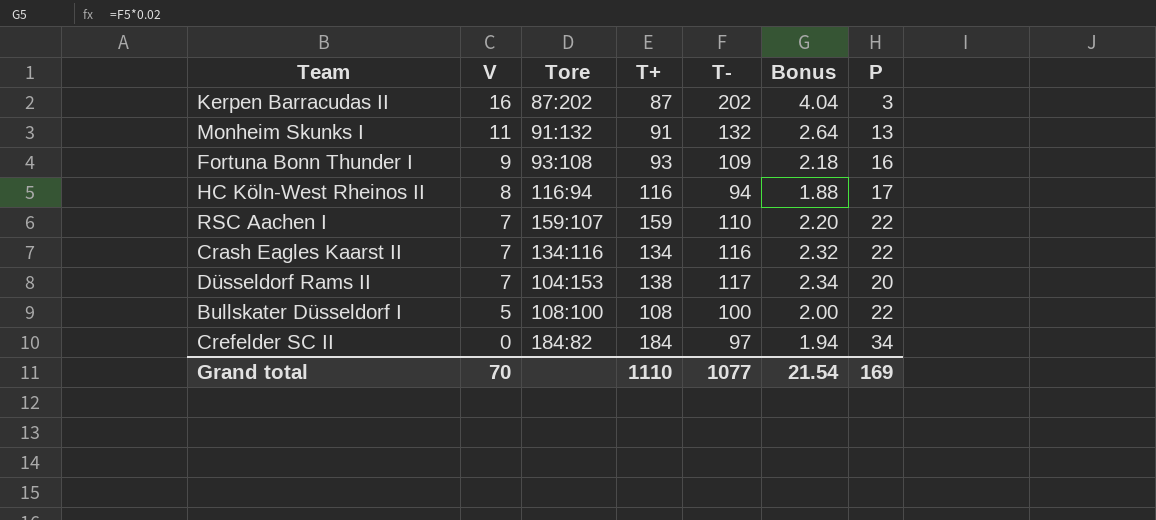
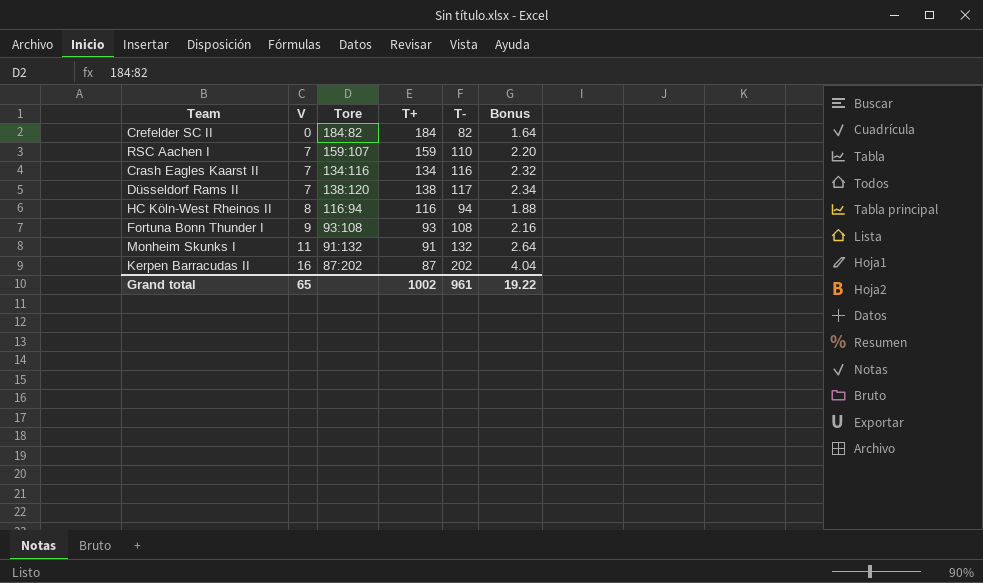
row order: V descending -> V ascending
column P | position: 7 -> none
row Bullskater Düsseldorf I: 5 | 108:100 | 108 | 100 | 2.00 | 22 -> none
Crefelder SC II | T-: 97 -> 82
Crefelder SC II | Bonus: 1.94 -> 1.64
Düsseldorf Rams II | Tore: 104:153 -> 138:120
Fortuna Bonn Thunder I | T-: 109 -> 108
Fortuna Bonn Thunder I | Bonus: 2.18 -> 2.16
Grand total | V: 70 -> 65
Grand total | T+: 1110 -> 1002
Grand total | T-: 1077 -> 961
Grand total | Bonus: 21.54 -> 19.22

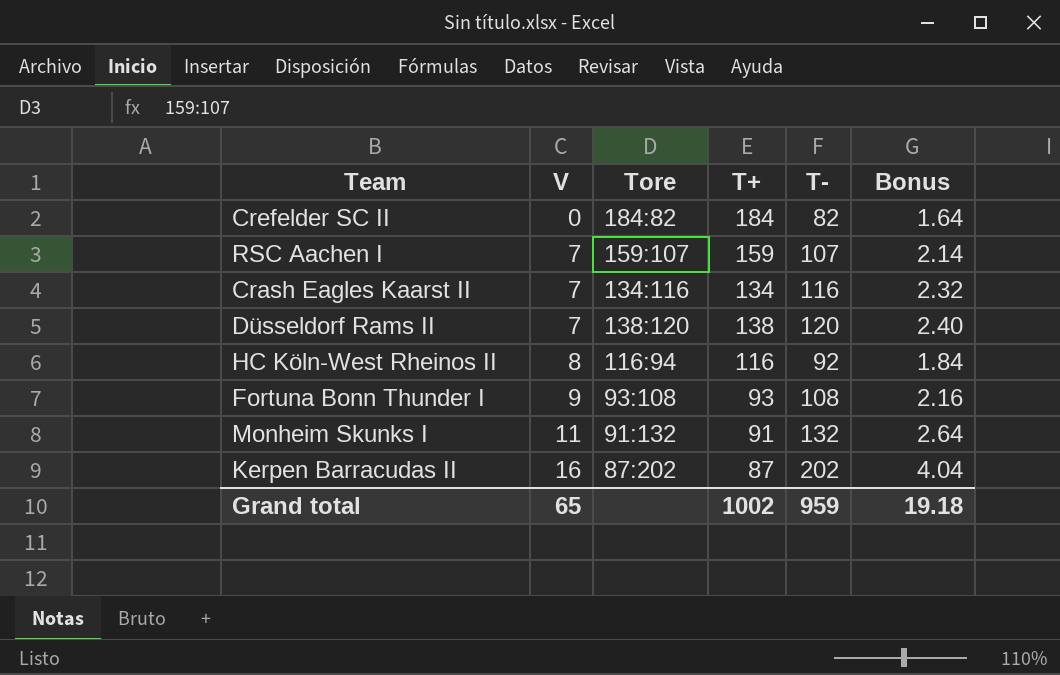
RSC Aachen I | T-: 110 -> 107
RSC Aachen I | Bonus: 2.20 -> 2.14
Düsseldorf Rams II | T-: 117 -> 120
Düsseldorf Rams II | Bonus: 2.34 -> 2.40
HC Köln-West Rheinos II | T-: 94 -> 92
HC Köln-West Rheinos II | Bonus: 1.88 -> 1.84
Grand total | T-: 961 -> 959
Grand total | Bonus: 19.22 -> 19.18

